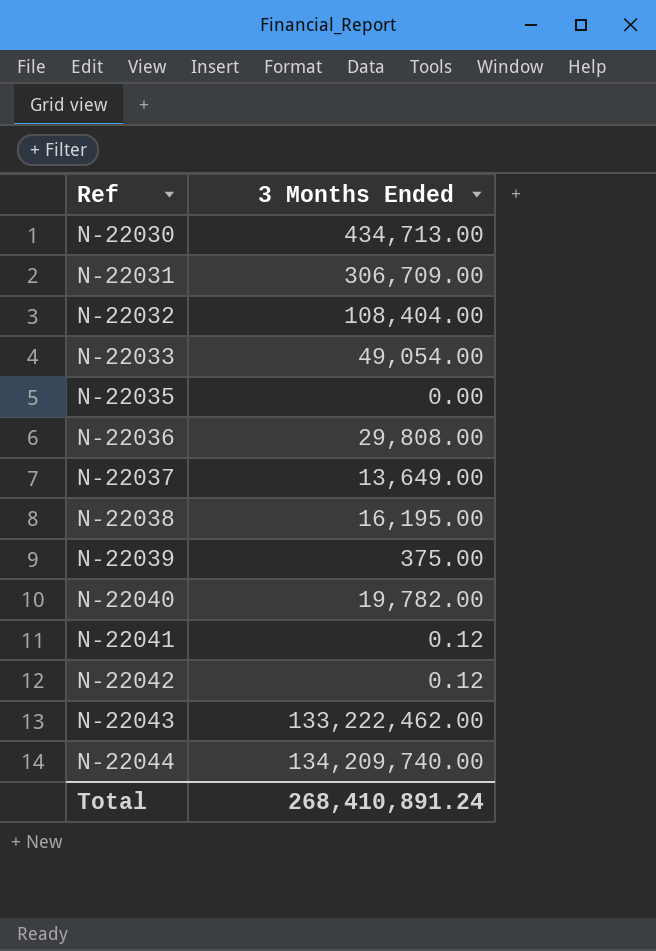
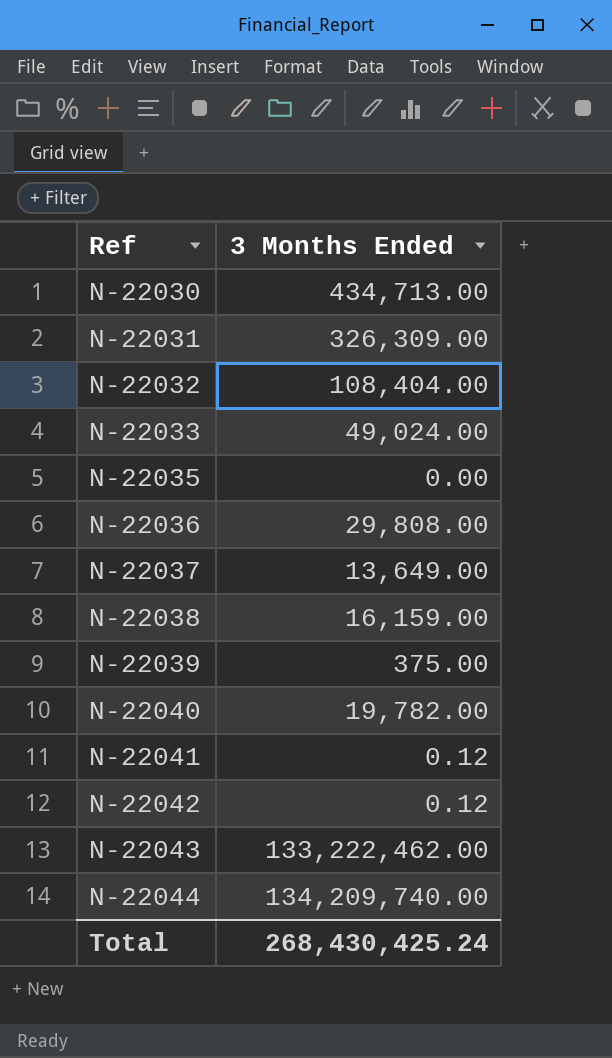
N-22031 | 3 Months Ended: 306,709.00 -> 326,309.00
N-22033 | 3 Months Ended: 49,054.00 -> 49,024.00
N-22038 | 3 Months Ended: 16,195.00 -> 16,159.00
Total | 3 Months Ended: 268,410,891.24 -> 268,430,425.24

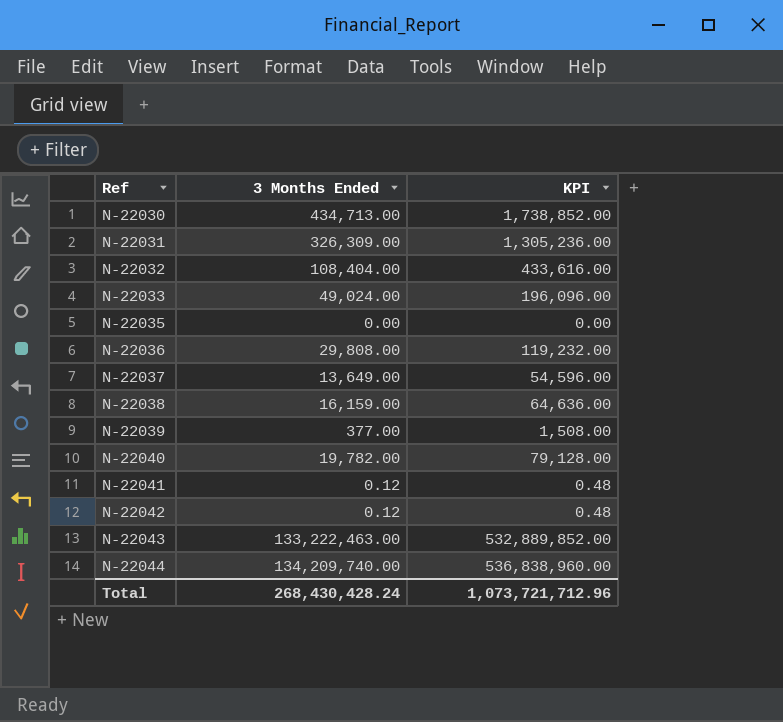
column KPI | formula: none -> [3 Months Ended] * 4
N-22039 | 3 Months Ended: 375.00 -> 377.00
N-22043 | 3 Months Ended: 133,222,462.00 -> 133,222,463.00
Total | 3 Months Ended: 268,430,425.24 -> 268,430,428.24

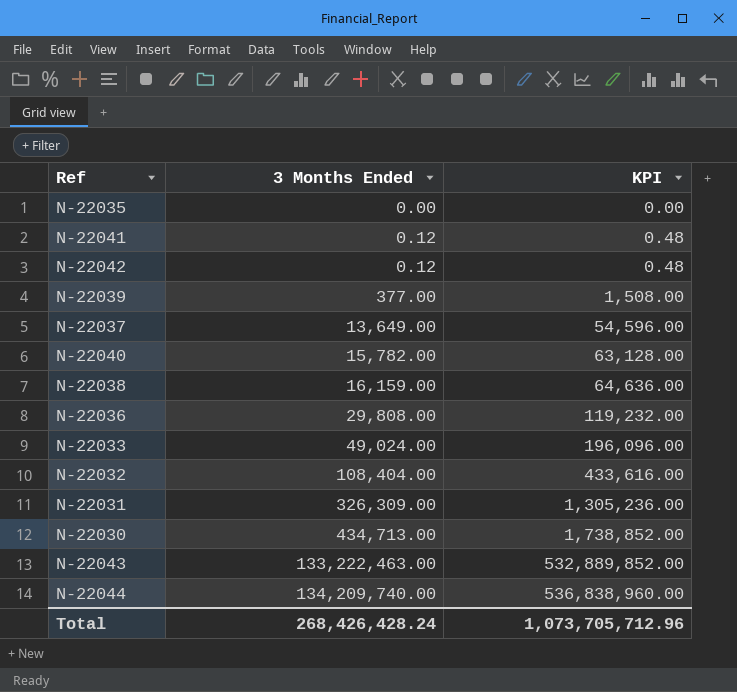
row order: Ref ascending -> 3 Months Ended ascending
N-22040 | 3 Months Ended: 19,782.00 -> 15,782.00
N-22040 | KPI: 79,128.00 -> 63,128.00
Total | 3 Months Ended: 268,430,428.24 -> 268,426,428.24
Total | KPI: 1,073,721,712.96 -> 1,073,705,712.96

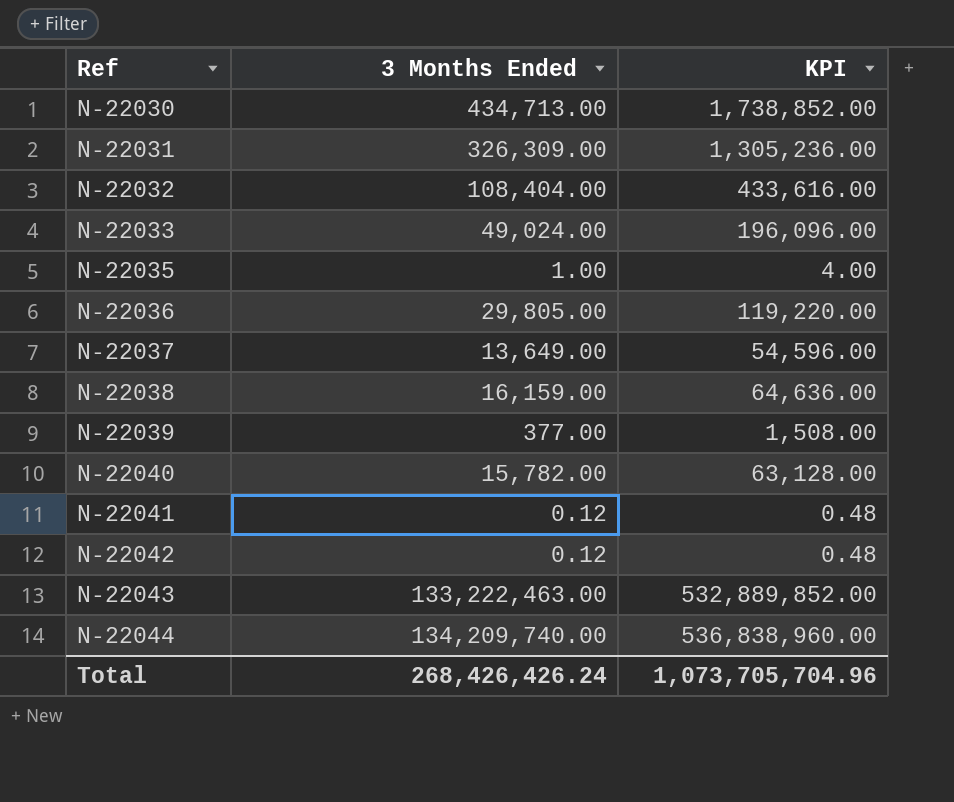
row order: 3 Months Ended ascending -> Ref ascending
N-22035 | 3 Months Ended: 0.00 -> 1.00
N-22035 | KPI: 0.00 -> 4.00
N-22036 | 3 Months Ended: 29,808.00 -> 29,805.00
N-22036 | KPI: 119,232.00 -> 119,220.00
Total | 3 Months Ended: 268,426,428.24 -> 268,426,426.24
Total | KPI: 1,073,705,712.96 -> 1,073,705,704.96

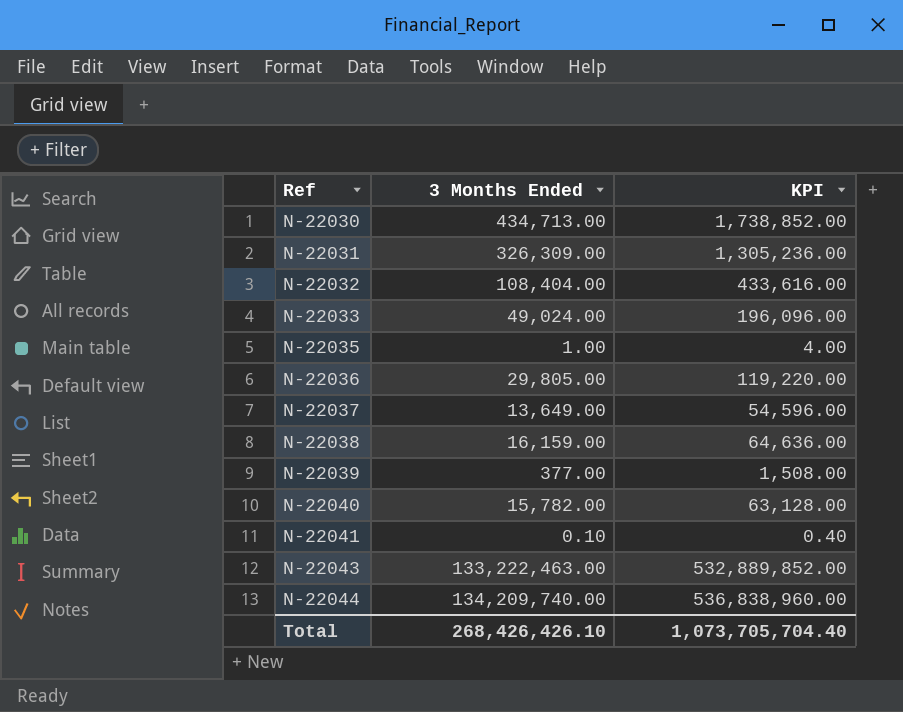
row N-22042: 0.12 | 0.48 -> none
N-22041 | 3 Months Ended: 0.12 -> 0.10
N-22041 | KPI: 0.48 -> 0.40
Total | 3 Months Ended: 268,426,426.24 -> 268,426,426.10
Total | KPI: 1,073,705,704.96 -> 1,073,705,704.40

